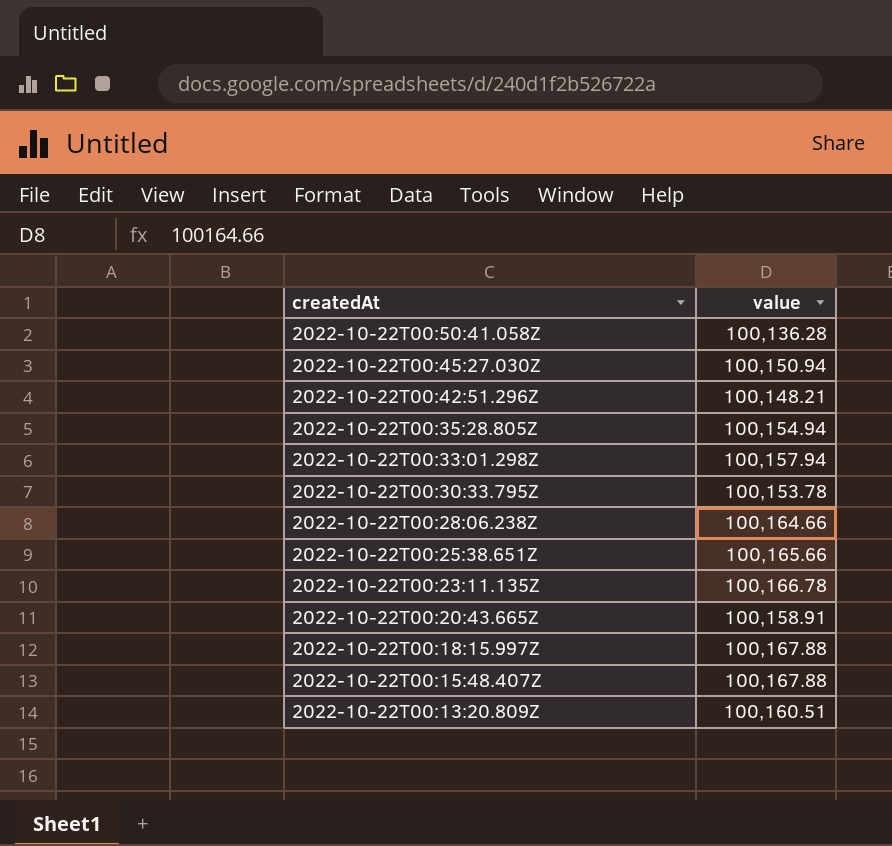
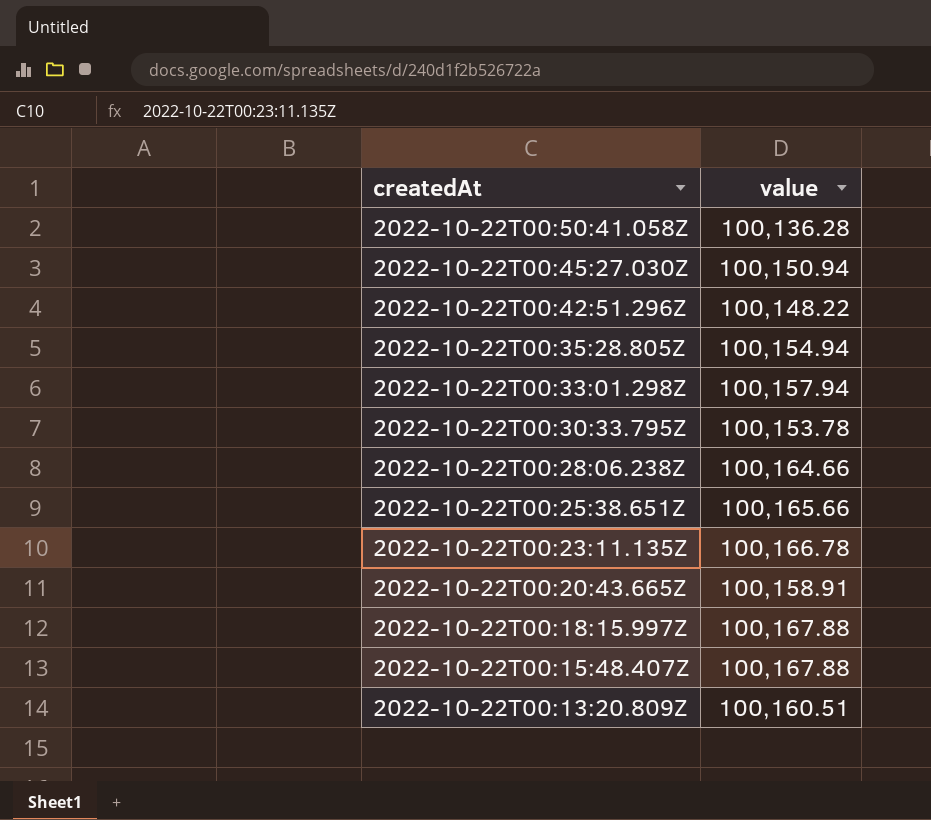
2022-10-22T00:42:51.296Z | value: 100,148.21 -> 100,148.22

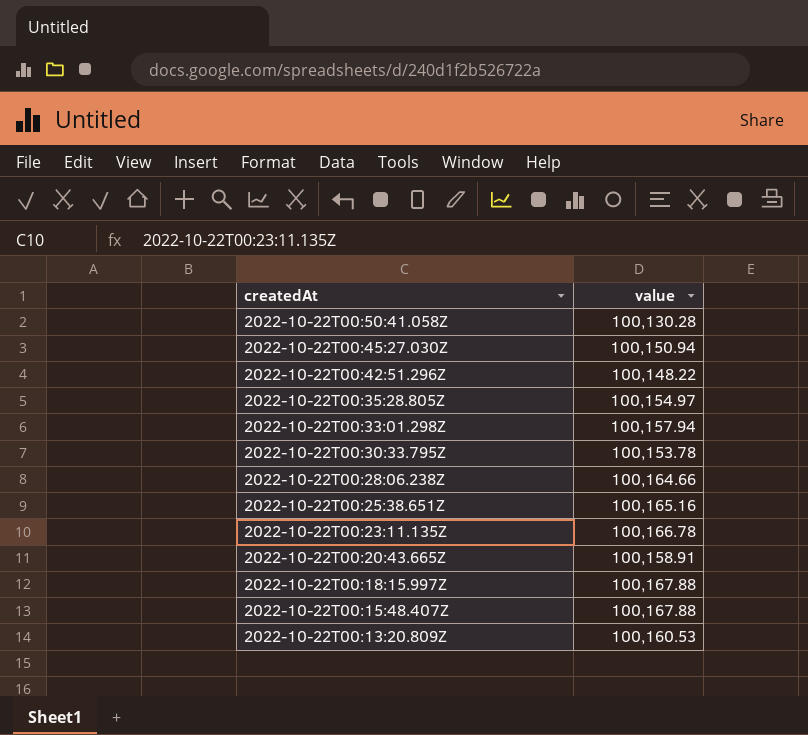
2022-10-22T00:50:41.058Z | value: 100,136.28 -> 100,130.28
2022-10-22T00:35:28.805Z | value: 100,154.94 -> 100,154.97
2022-10-22T00:25:38.651Z | value: 100,165.66 -> 100,165.16
2022-10-22T00:13:20.809Z | value: 100,160.51 -> 100,160.53

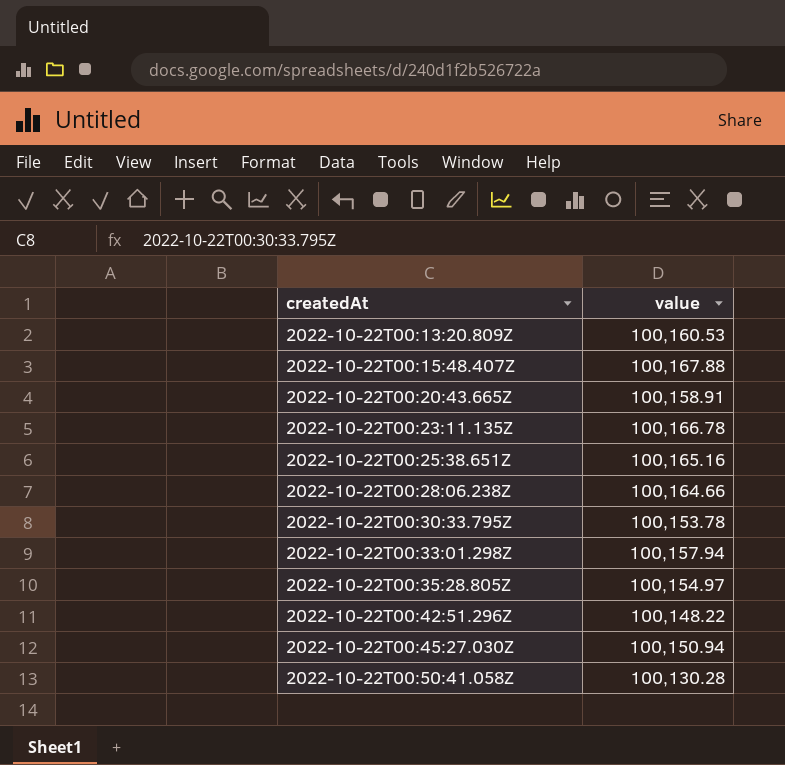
row order: createdAt descending -> createdAt ascending
row 2022-10-22T00:18:15.997Z: 100,167.88 -> none

